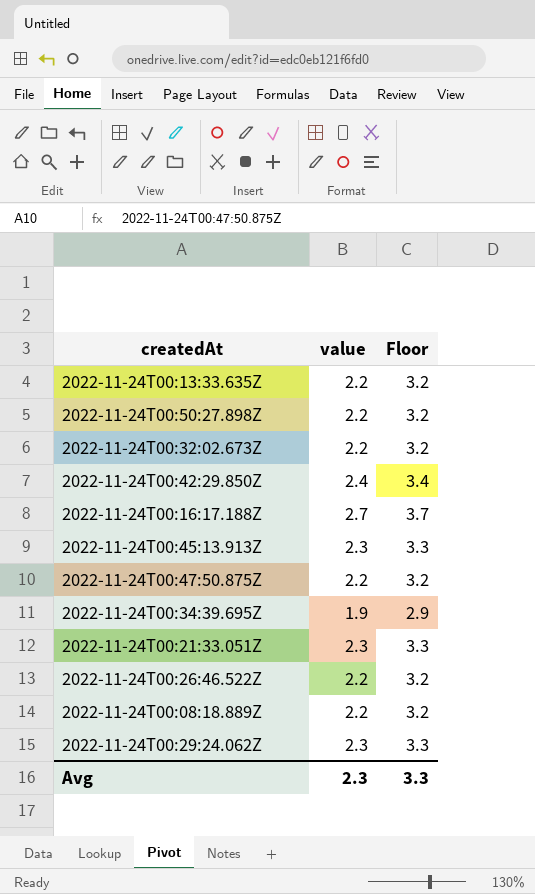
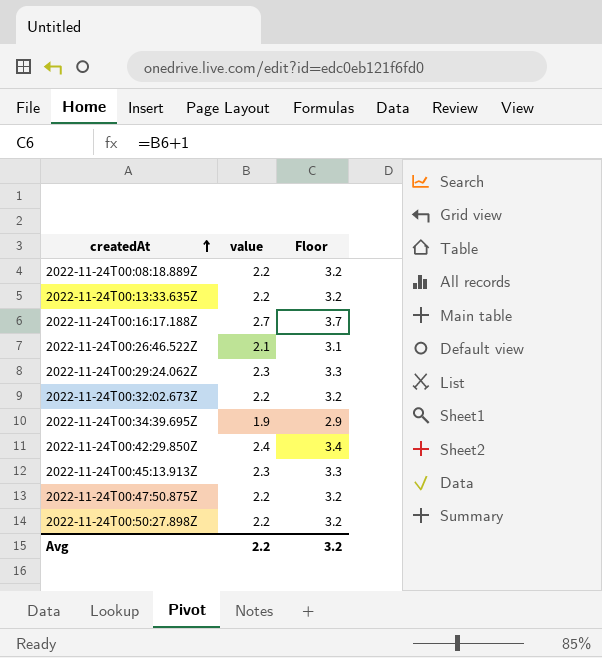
row order: none -> createdAt ascending
row 2022-11-24T00:21:33.051Z: 2.3 | 3.3 -> none
2022-11-24T00:26:46.522Z | value: 2.2 -> 2.1
2022-11-24T00:26:46.522Z | Floor: 3.2 -> 3.1
Avg | value: 2.3 -> 2.2
Avg | Floor: 3.3 -> 3.2

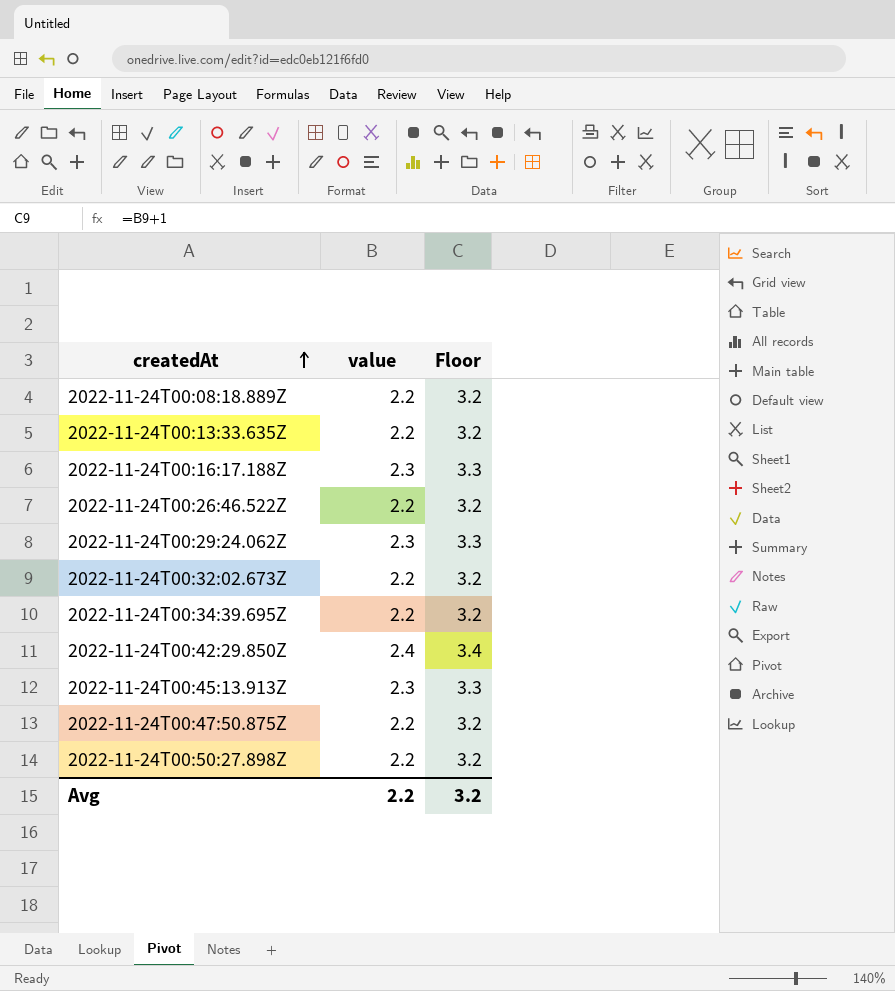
2022-11-24T00:16:17.188Z | value: 2.7 -> 2.3
2022-11-24T00:16:17.188Z | Floor: 3.7 -> 3.3
2022-11-24T00:26:46.522Z | value: 2.1 -> 2.2
2022-11-24T00:26:46.522Z | Floor: 3.1 -> 3.2
2022-11-24T00:34:39.695Z | value: 1.9 -> 2.2
2022-11-24T00:34:39.695Z | Floor: 2.9 -> 3.2

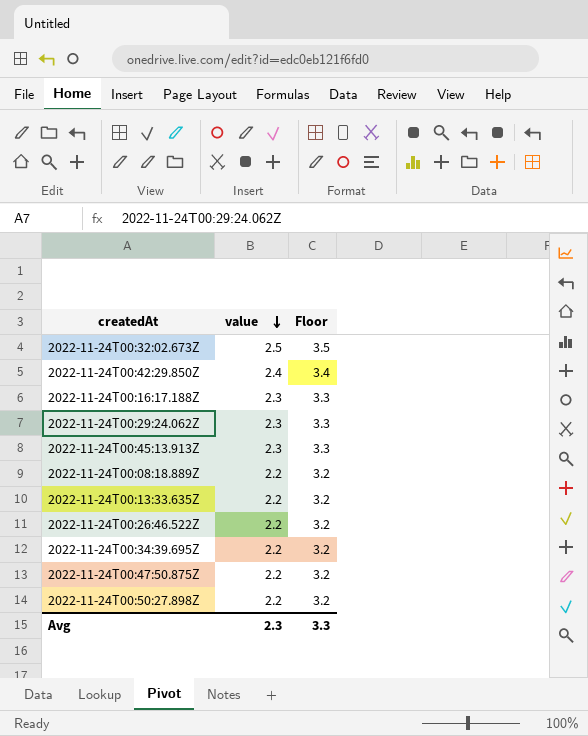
row order: createdAt ascending -> value descending
2022-11-24T00:32:02.673Z | value: 2.2 -> 2.5
2022-11-24T00:32:02.673Z | Floor: 3.2 -> 3.5
Avg | value: 2.2 -> 2.3
Avg | Floor: 3.2 -> 3.3

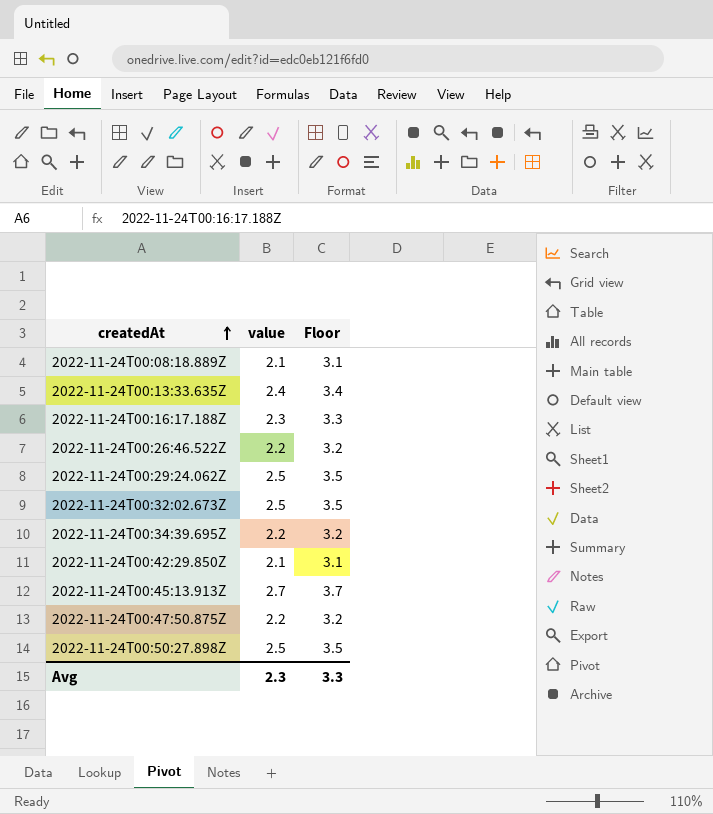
row order: value descending -> createdAt ascending
2022-11-24T00:08:18.889Z | value: 2.2 -> 2.1
2022-11-24T00:08:18.889Z | Floor: 3.2 -> 3.1
2022-11-24T00:13:33.635Z | value: 2.2 -> 2.4
2022-11-24T00:13:33.635Z | Floor: 3.2 -> 3.4
2022-11-24T00:29:24.062Z | value: 2.3 -> 2.5
2022-11-24T00:29:24.062Z | Floor: 3.3 -> 3.5
2022-11-24T00:42:29.850Z | value: 2.4 -> 2.1
2022-11-24T00:42:29.850Z | Floor: 3.4 -> 3.1
2022-11-24T00:45:13.913Z | value: 2.3 -> 2.7
2022-11-24T00:45:13.913Z | Floor: 3.3 -> 3.7
2022-11-24T00:50:27.898Z | value: 2.2 -> 2.5
2022-11-24T00:50:27.898Z | Floor: 3.2 -> 3.5

